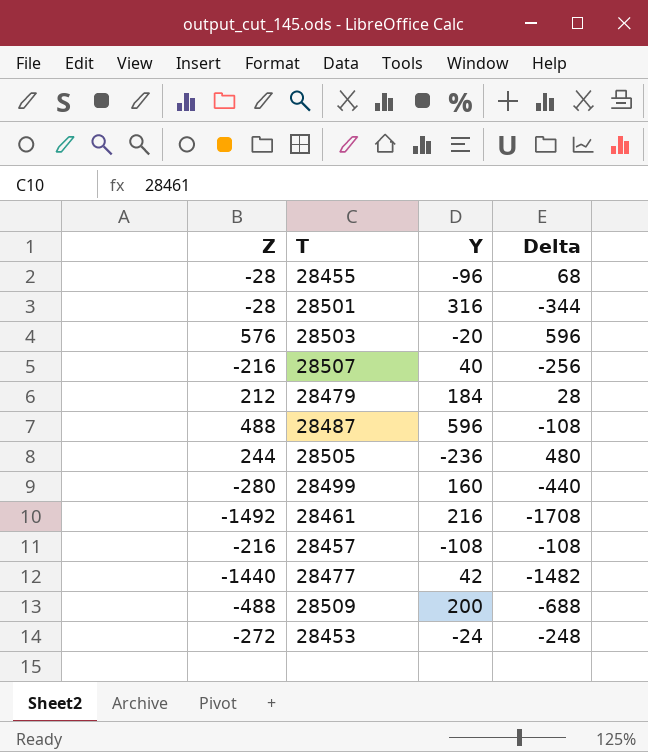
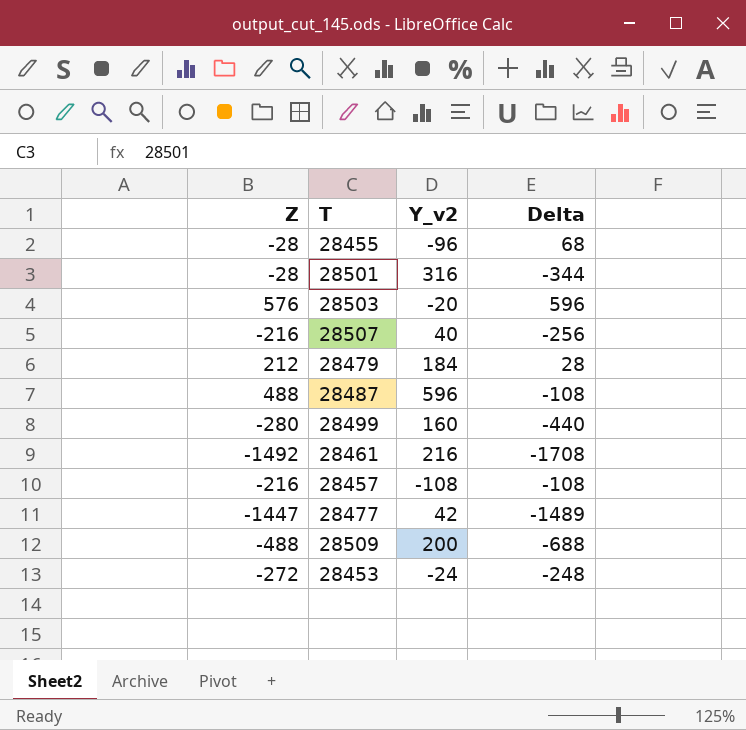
column name: Y -> Y_v2
row 28505: 244 | -236 | 480 -> none
28477 | Z: -1440 -> -1447
28477 | Delta: -1482 -> -1489

